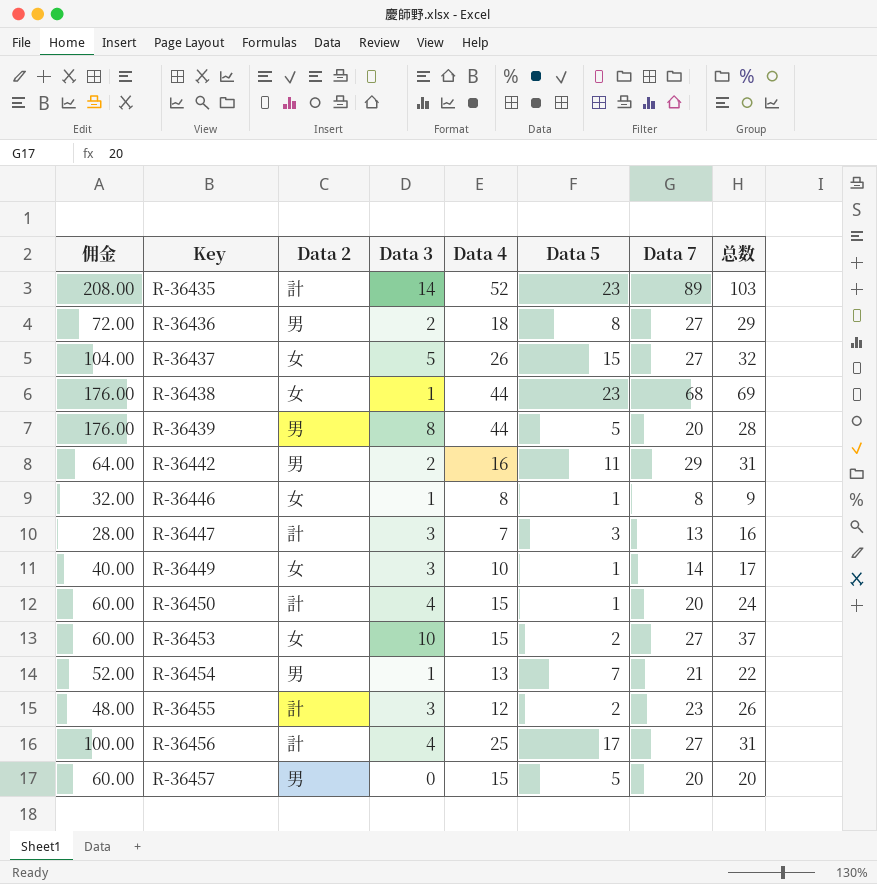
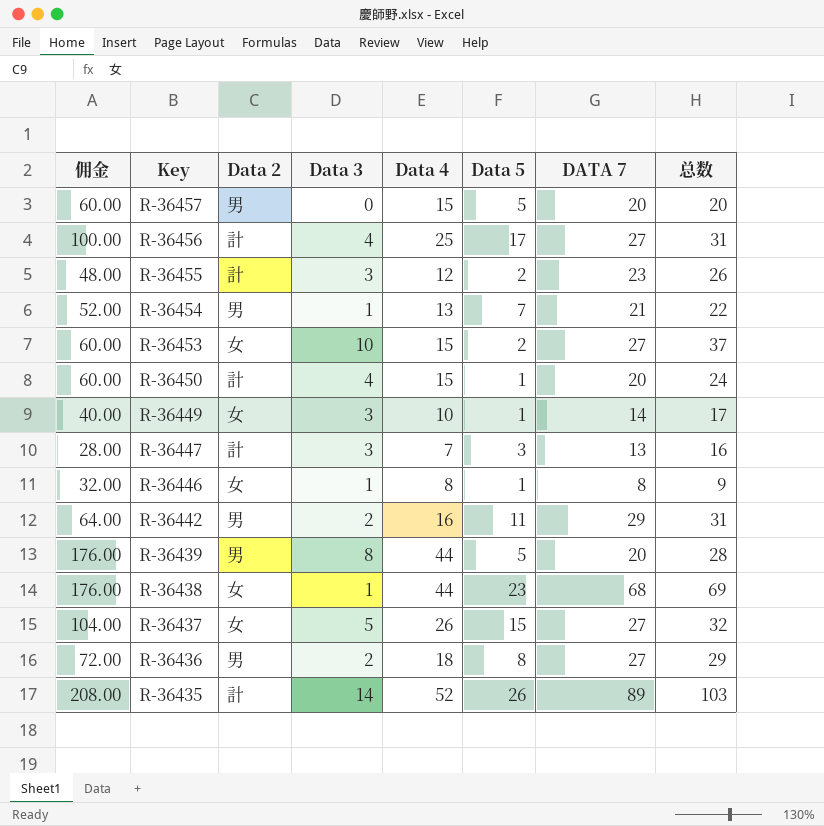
row order: Key ascending -> Key descending
column name: Data 7 -> DATA 7
R-36435 | Data 5: 23 -> 26

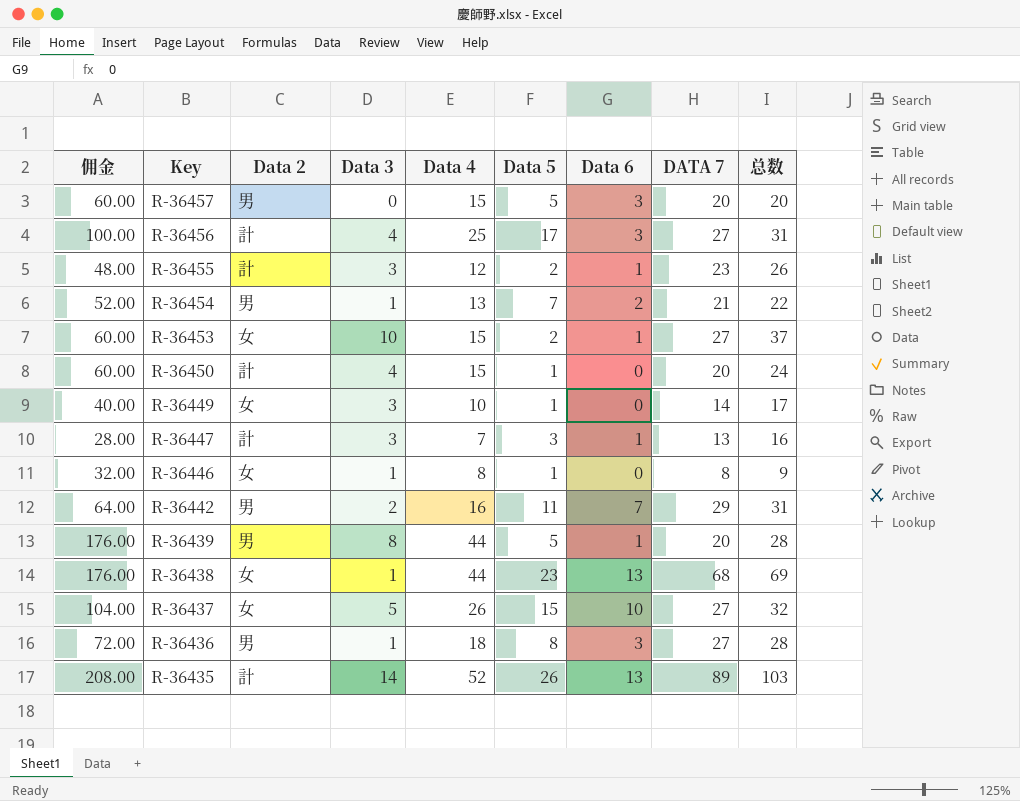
column Data 6 | position: none -> 7
R-36436 | Data 3: 2 -> 1
R-36436 | 总数: 29 -> 28

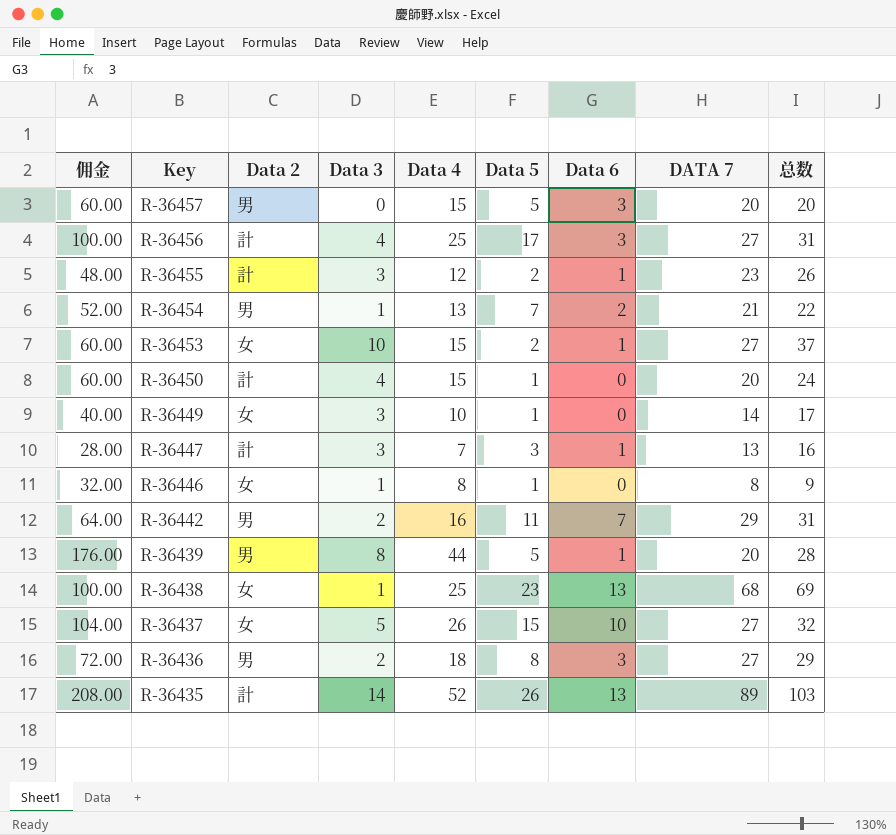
R-36438 | 佣金: 176.00 -> 100.00
R-36438 | Data 4: 44 -> 25
R-36436 | Data 3: 1 -> 2
R-36436 | 总数: 28 -> 29

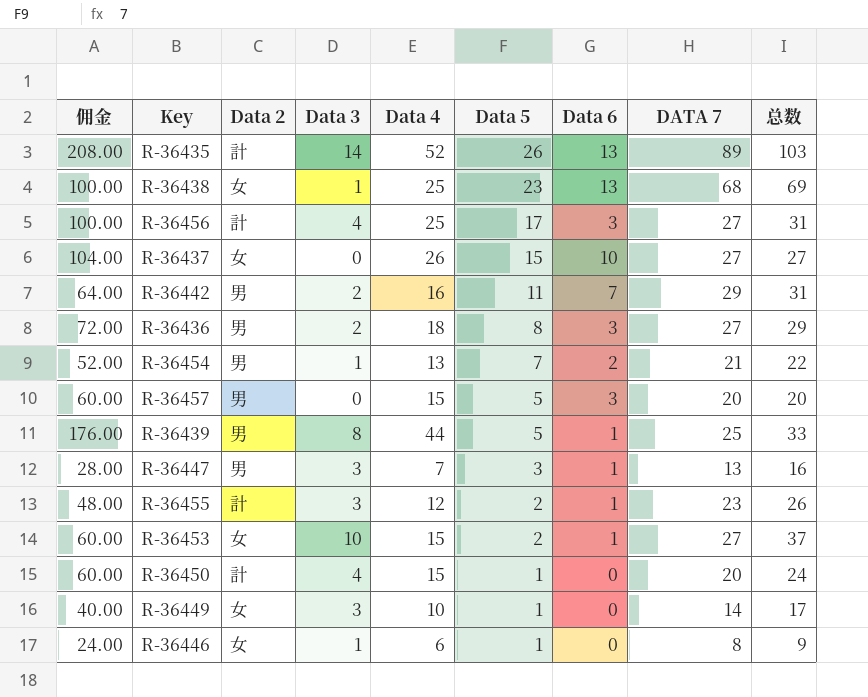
row order: Key descending -> Data 5 descending
R-36437 | Data 3: 5 -> 0
R-36437 | 总数: 32 -> 27
R-36439 | DATA 7: 20 -> 25
R-36439 | 总数: 28 -> 33
R-36447 | Data 2: 計 -> 男
R-36446 | 佣金: 32.00 -> 24.00
R-36446 | Data 4: 8 -> 6

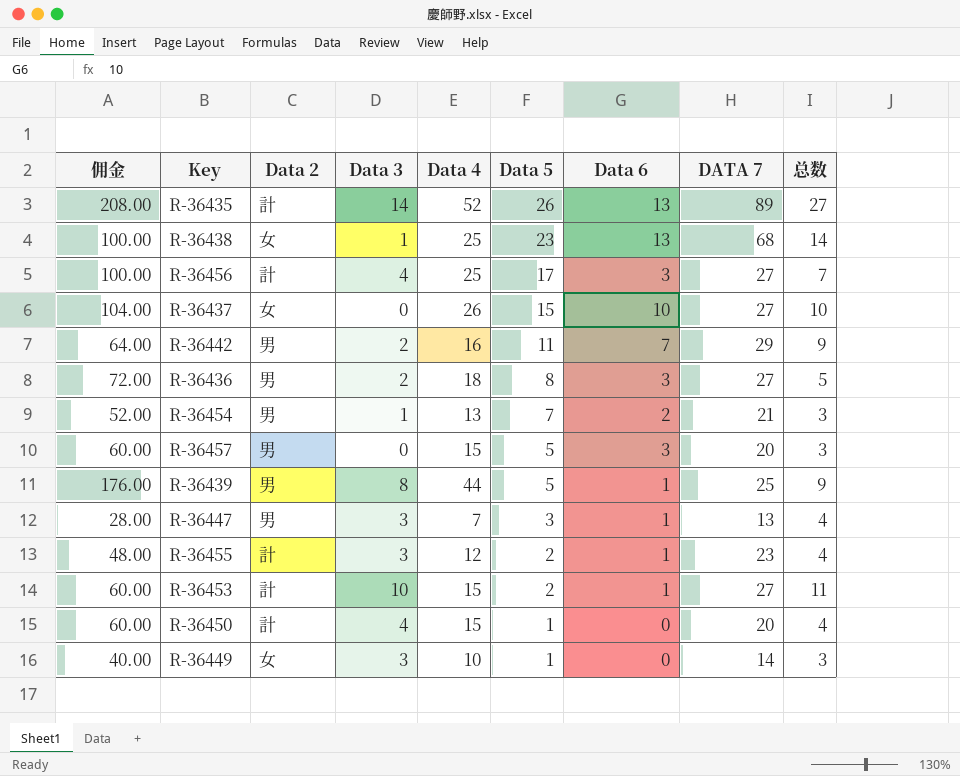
column 总数 | formula: [Data 3] + [DATA 7] -> [Data 3] + [Data 6]
row R-36446: 24.00 | 女 | 1 | 6 | 1 | 0 | 8 | 9 -> none
R-36453 | Data 2: 女 -> 計

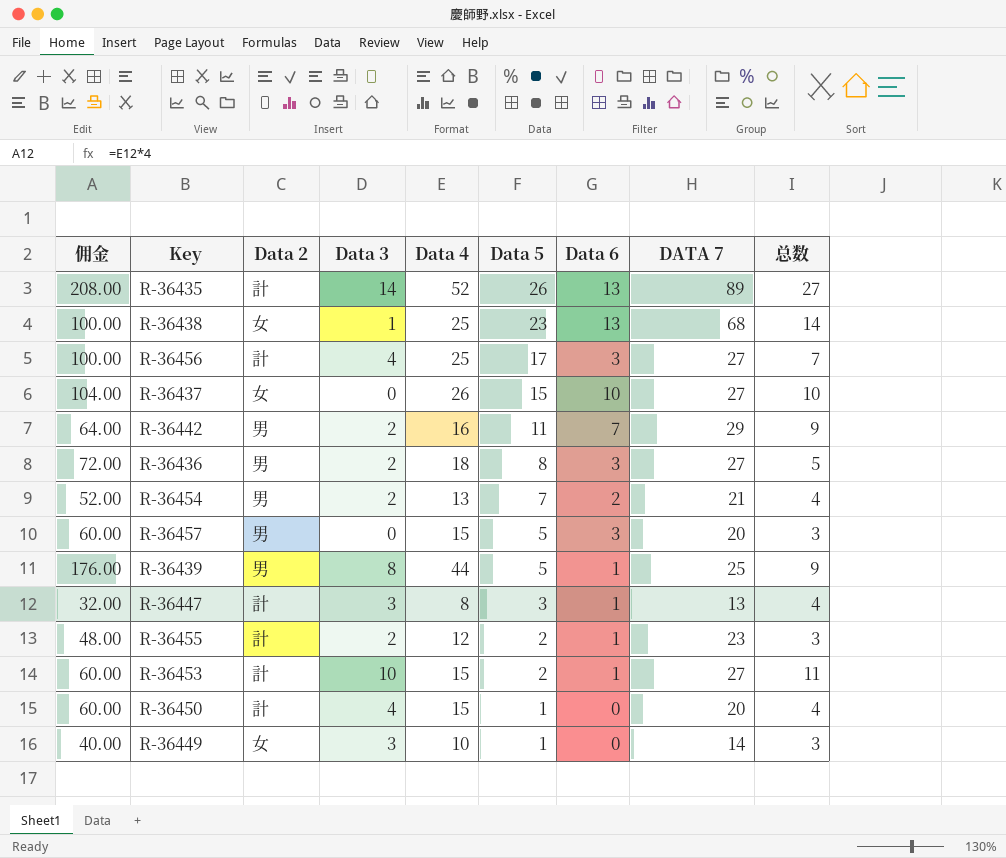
R-36454 | Data 3: 1 -> 2
R-36454 | 总数: 3 -> 4
R-36447 | 佣金: 28.00 -> 32.00
R-36447 | Data 2: 男 -> 計
R-36447 | Data 4: 7 -> 8
R-36455 | Data 3: 3 -> 2
R-36455 | 总数: 4 -> 3

